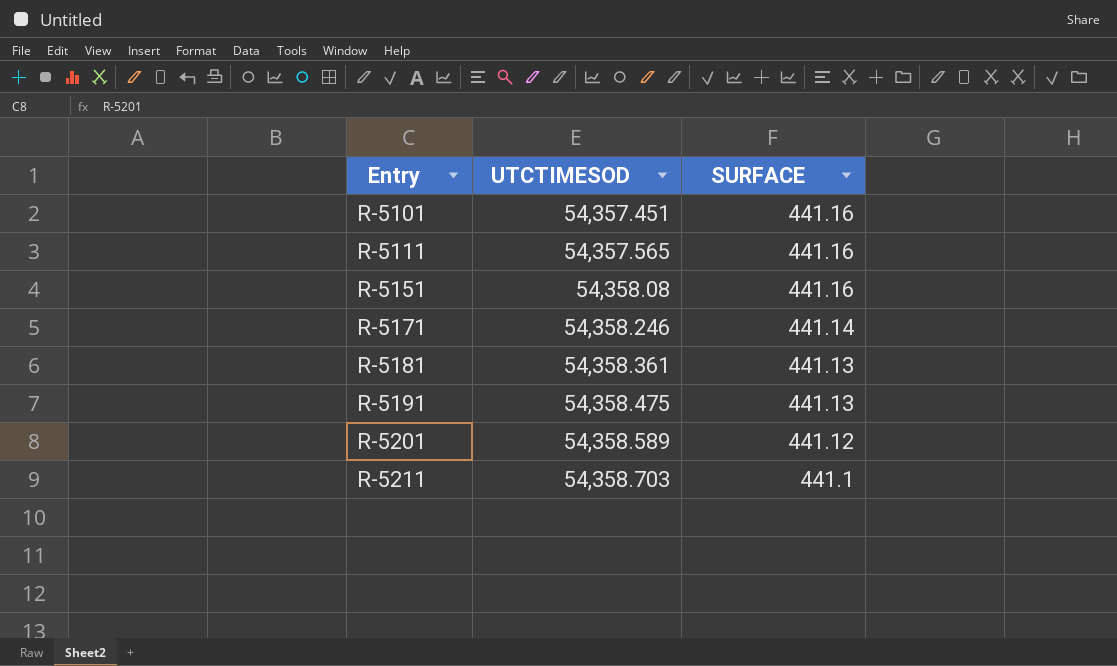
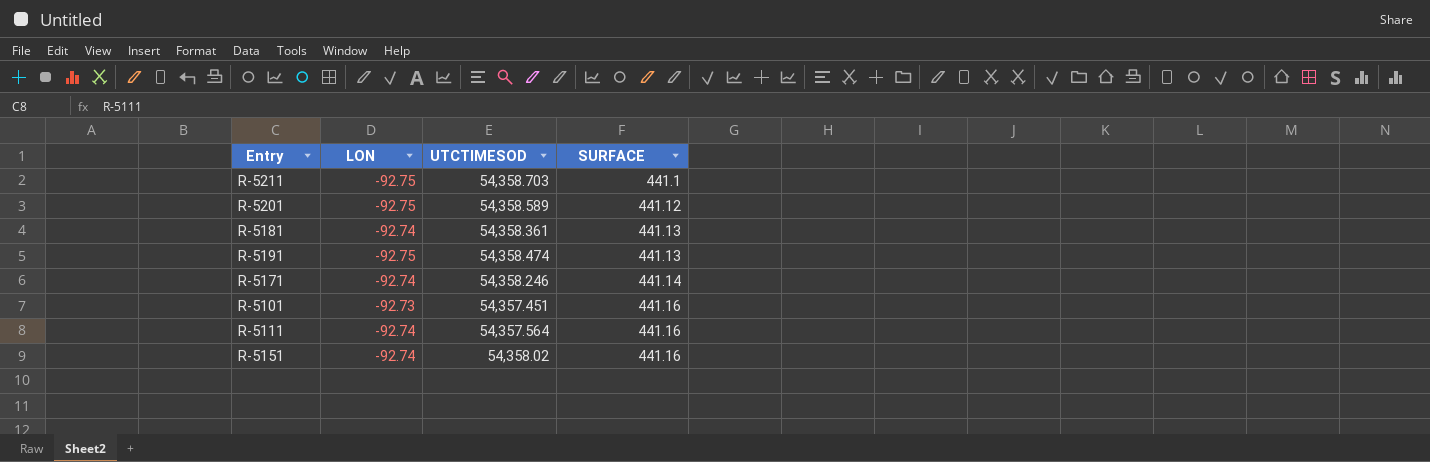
row order: Entry ascending -> SURFACE ascending
column LON | position: none -> 2
R-5191 | UTCTIMESOD: 54,358.475 -> 54,358.474
R-5111 | UTCTIMESOD: 54,357.565 -> 54,357.564
R-5151 | UTCTIMESOD: 54,358.08 -> 54,358.02

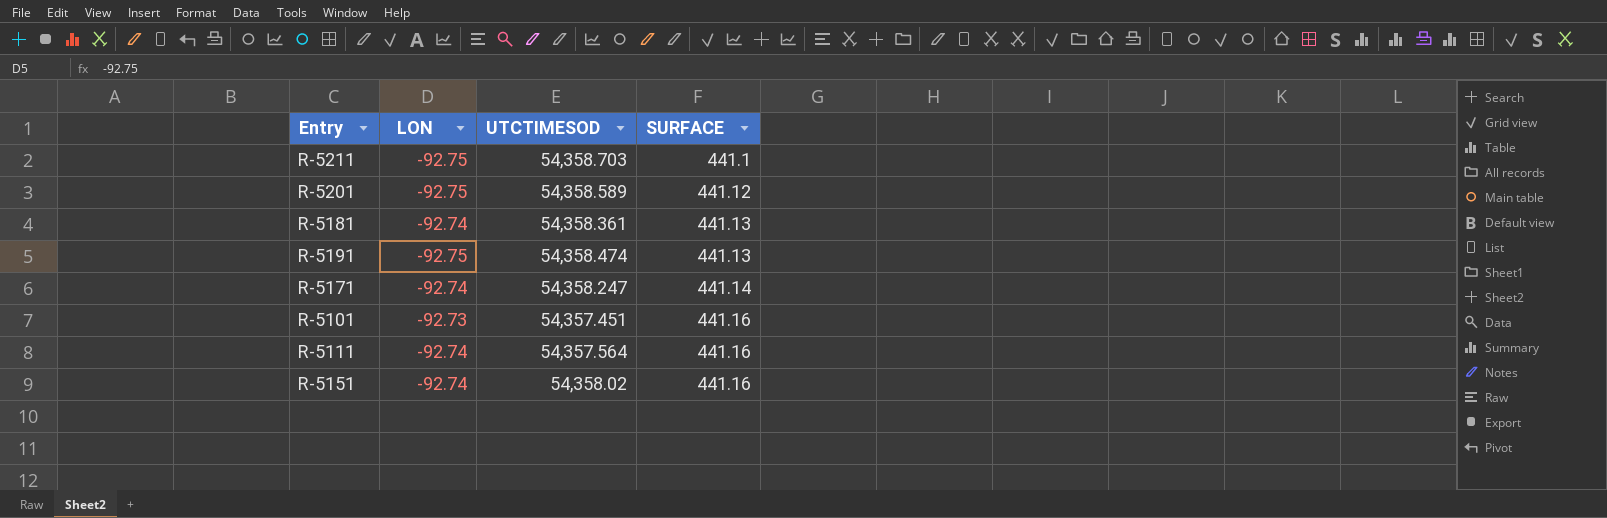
R-5171 | UTCTIMESOD: 54,358.246 -> 54,358.247

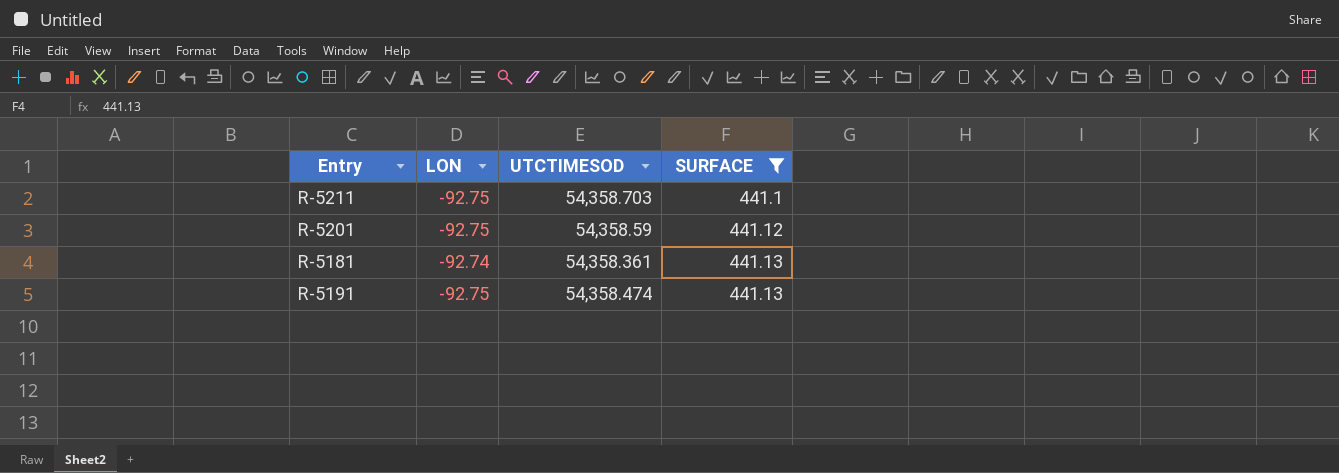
filter: none -> SURFACE <= 441.13
R-5201 | UTCTIMESOD: 54,358.589 -> 54,358.59

